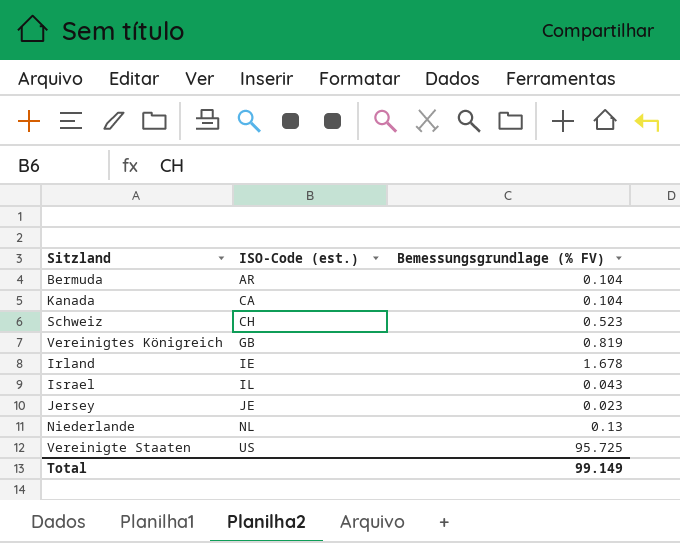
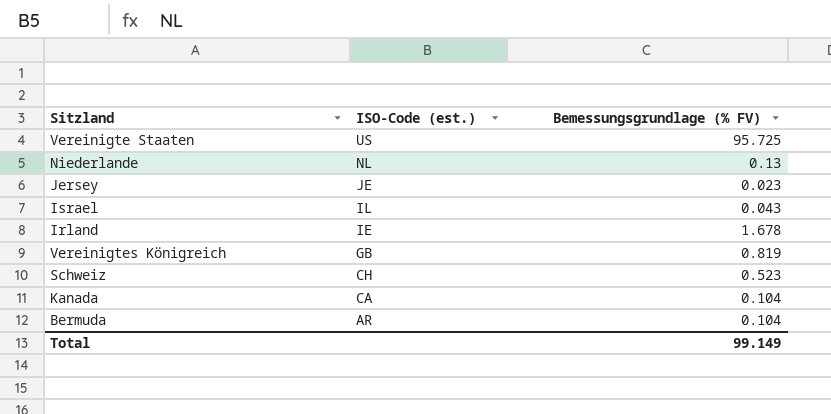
row order: ISO-Code (est.) ascending -> ISO-Code (est.) descending

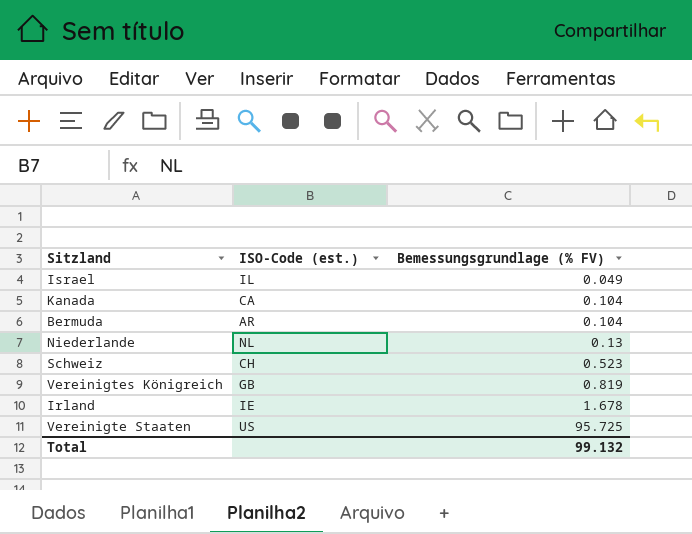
row order: ISO-Code (est.) descending -> Bemessungsgrundlage (% FV) ascending
row Jersey: JE | 0.023 -> none
Israel | Bemessungsgrundlage (% FV): 0.043 -> 0.049
Total | Bemessungsgrundlage (% FV): 99.149 -> 99.132

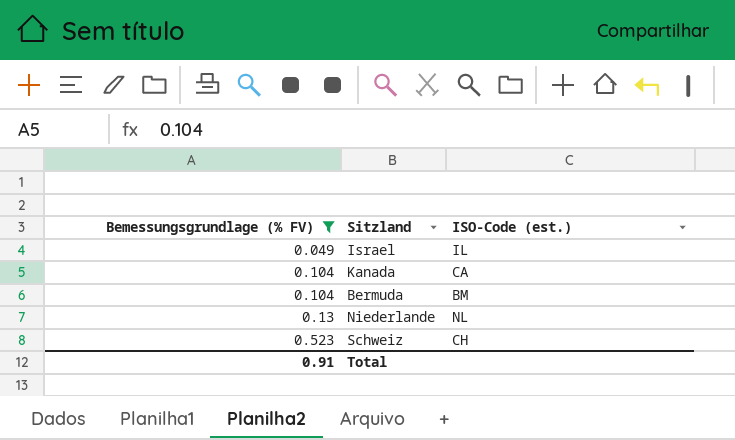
filter: none -> Bemessungsgrundlage (% FV) <= 0.523
column Bemessungsgrundlage (% FV) | position: 3 -> 1
Bermuda | ISO-Code (est.): AR -> BM
Total | Bemessungsgrundlage (% FV): 99.132 -> 0.91

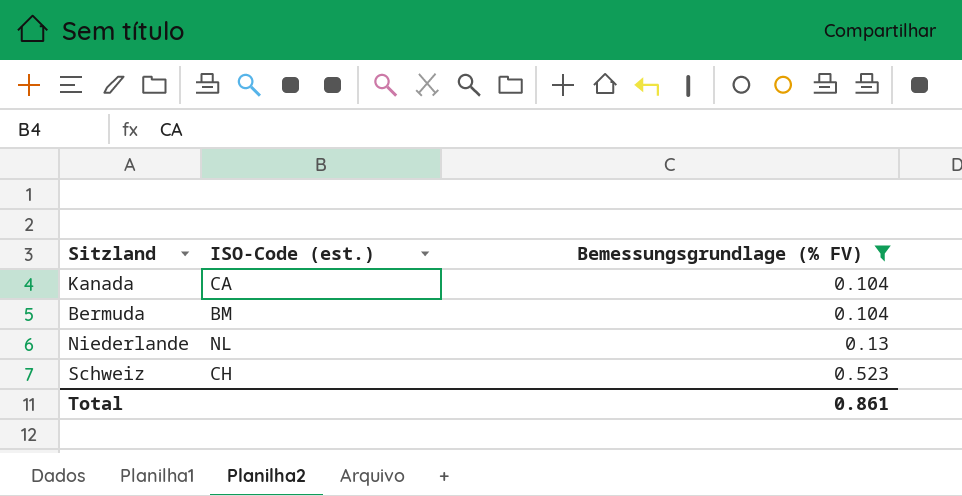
column Bemessungsgrundlage (% FV) | position: 1 -> 3
row Israel: 0.049 | IL -> none
Total | Bemessungsgrundlage (% FV): 0.91 -> 0.861

